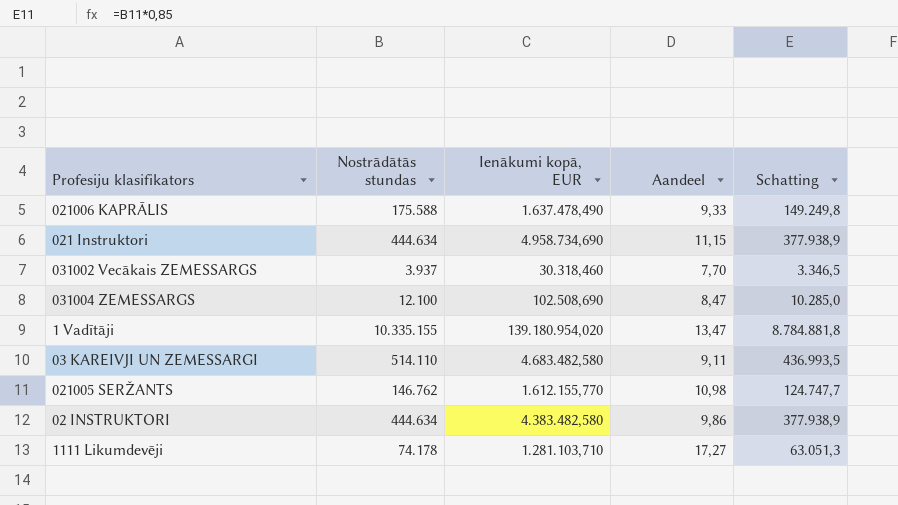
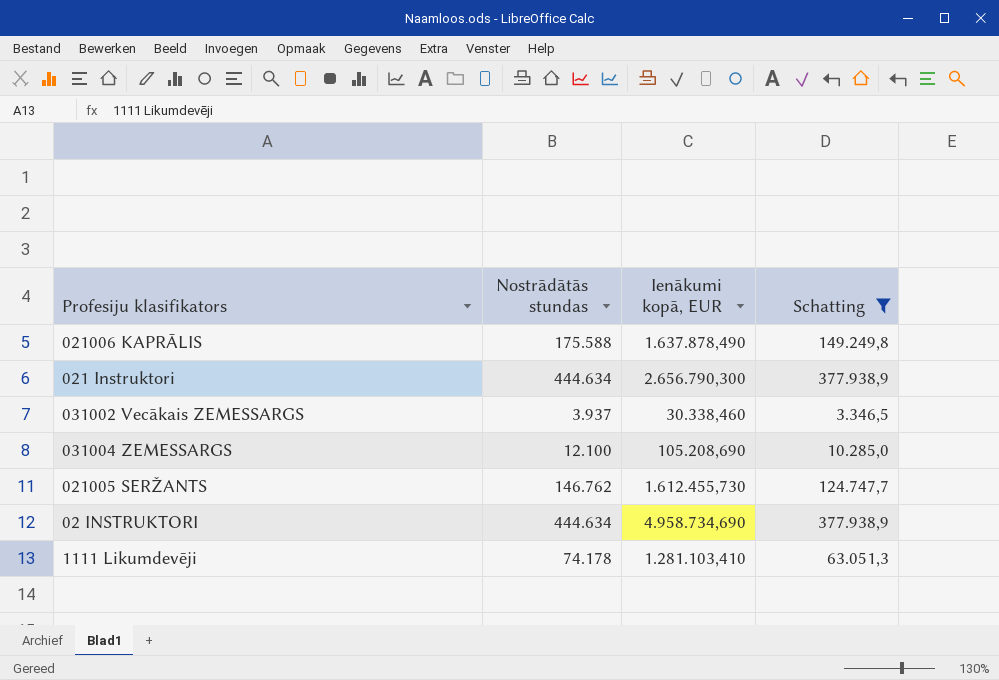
filter: none -> Schatting <= 377.938,9
column Aandeel | formula: [Ienākumi kopā, EUR] / [Nostrādātās stundas] -> none
021006 KAPRĀLIS | Ienākumi kopā, EUR: 1.637.478,490 -> 1.637.878,490
021 Instruktori | Ienākumi kopā, EUR: 4.958.734,690 -> 2.656.790,300
031002 Vecākais ZEMESSARGS | Ienākumi kopā, EUR: 30.318,460 -> 30.338,460
031004 ZEMESSARGS | Ienākumi kopā, EUR: 102.508,690 -> 105.208,690
021005 SERŽANTS | Ienākumi kopā, EUR: 1.612.155,770 -> 1.612.455,730
02 INSTRUKTORI | Ienākumi kopā, EUR: 4.383.482,580 -> 4.958.734,690
1111 Likumdevēji | Ienākumi kopā, EUR: 1.281.103,710 -> 1.281.103,410

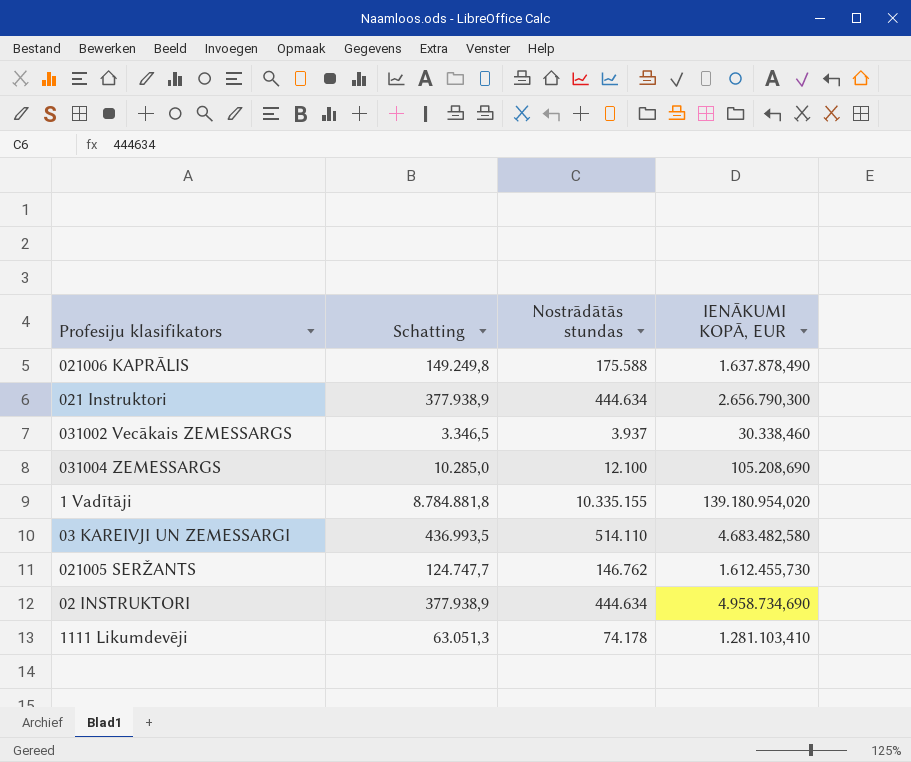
filter: Schatting <= 377.938,9 -> none
column Schatting | position: 4 -> 2
column name: Ienākumi kopā, EUR -> IENĀKUMI KOPĀ, EUR

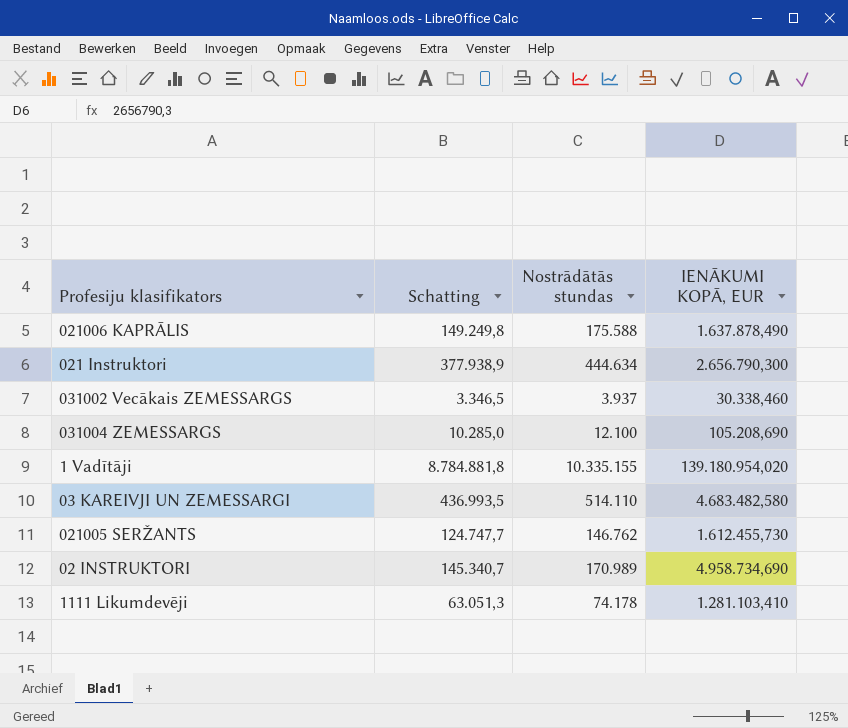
02 INSTRUKTORI | Schatting: 377.938,9 -> 145.340,7
02 INSTRUKTORI | Nostrādātās stundas: 444.634 -> 170.989

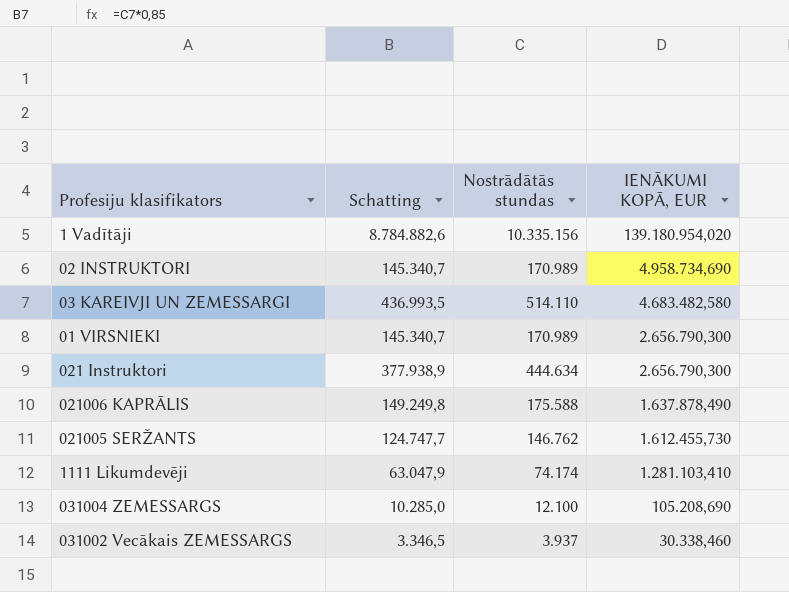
row order: none -> IENĀKUMI KOPĀ, EUR descending
1 Vadītāji | Schatting: 8.784.881,8 -> 8.784.882,6
1 Vadītāji | Nostrādātās stundas: 10.335.155 -> 10.335.156
row 01 VIRSNIEKI: none -> 145.340,7 | 170.989 | 2.656.790,300
1111 Likumdevēji | Schatting: 63.051,3 -> 63.047,9
1111 Likumdevēji | Nostrādātās stundas: 74.178 -> 74.174

